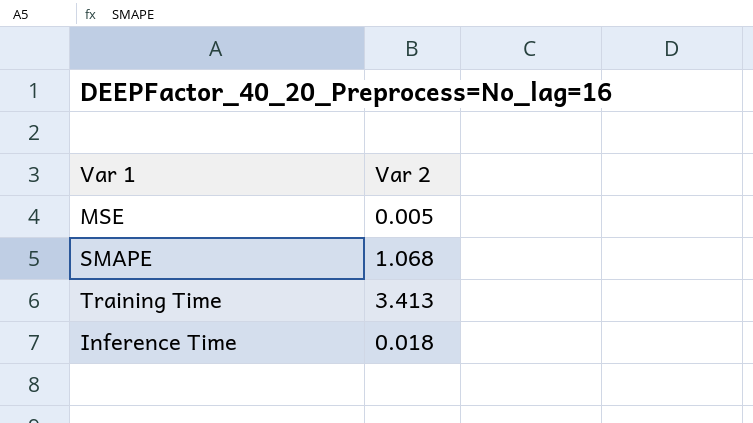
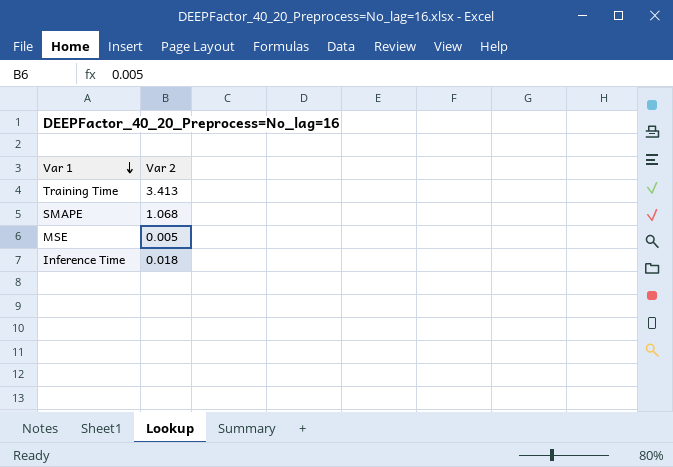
row order: none -> Var 1 descending

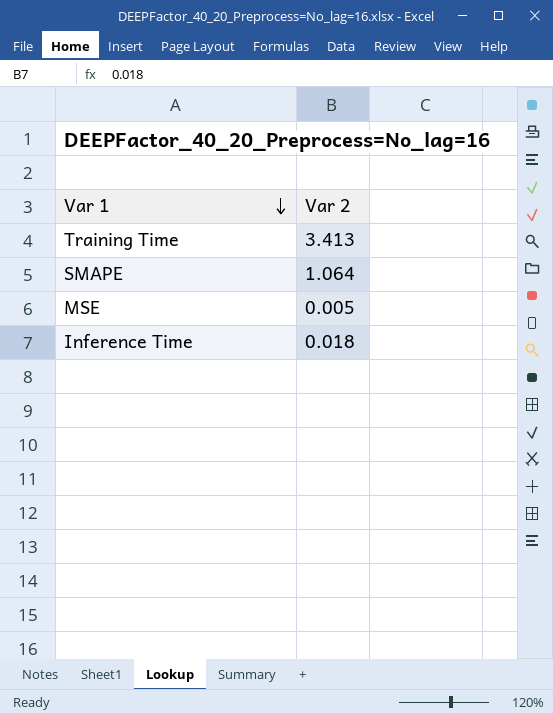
SMAPE | Var 2: 1.068 -> 1.064

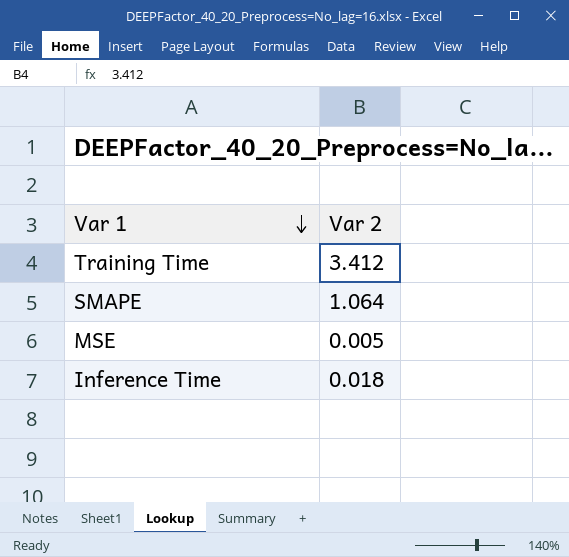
Training Time | Var 2: 3.413 -> 3.412

